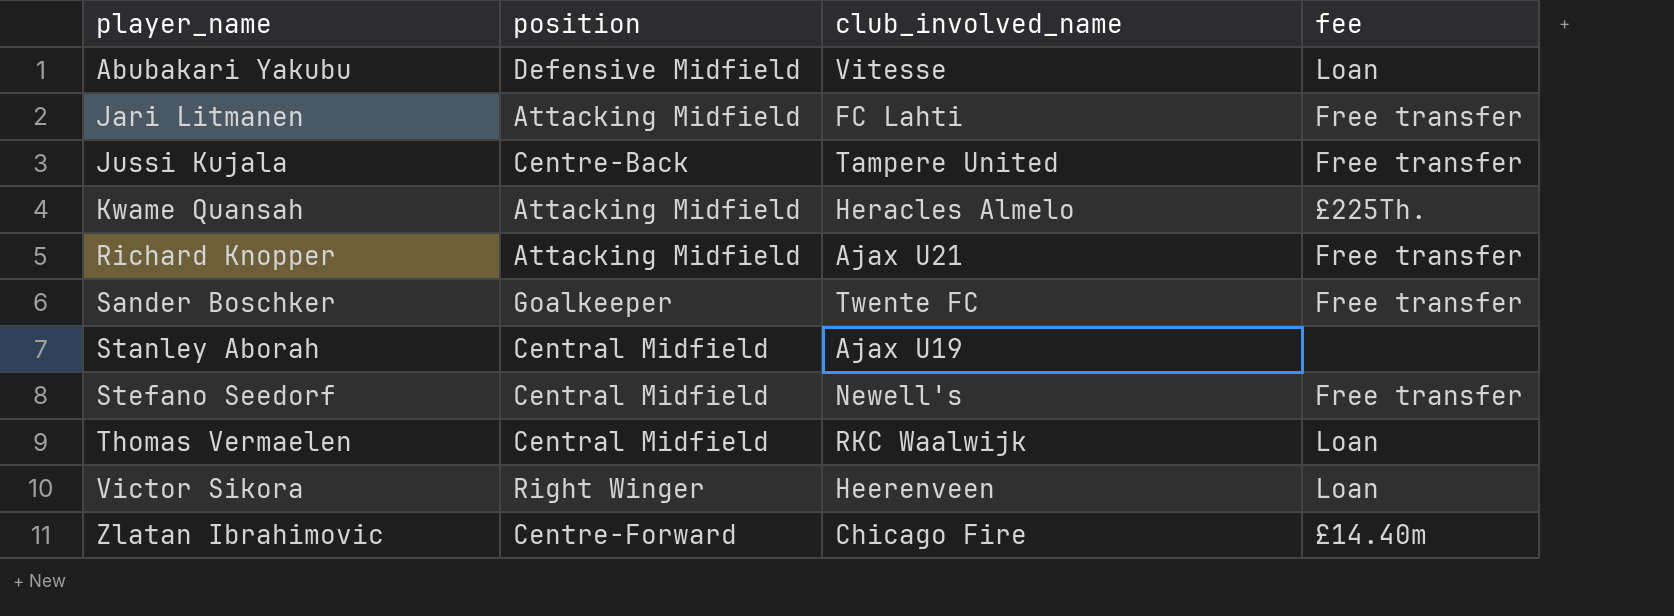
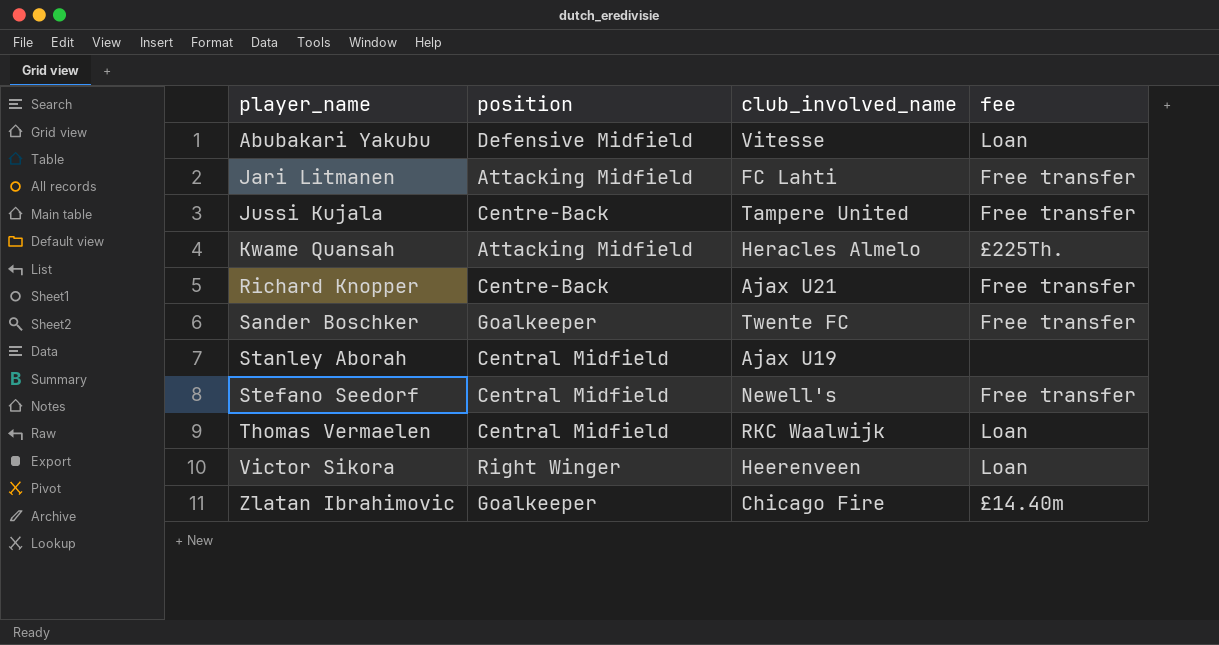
Richard Knopper | position: Attacking Midfield -> Centre-Back
Zlatan Ibrahimovic | position: Centre-Forward -> Goalkeeper

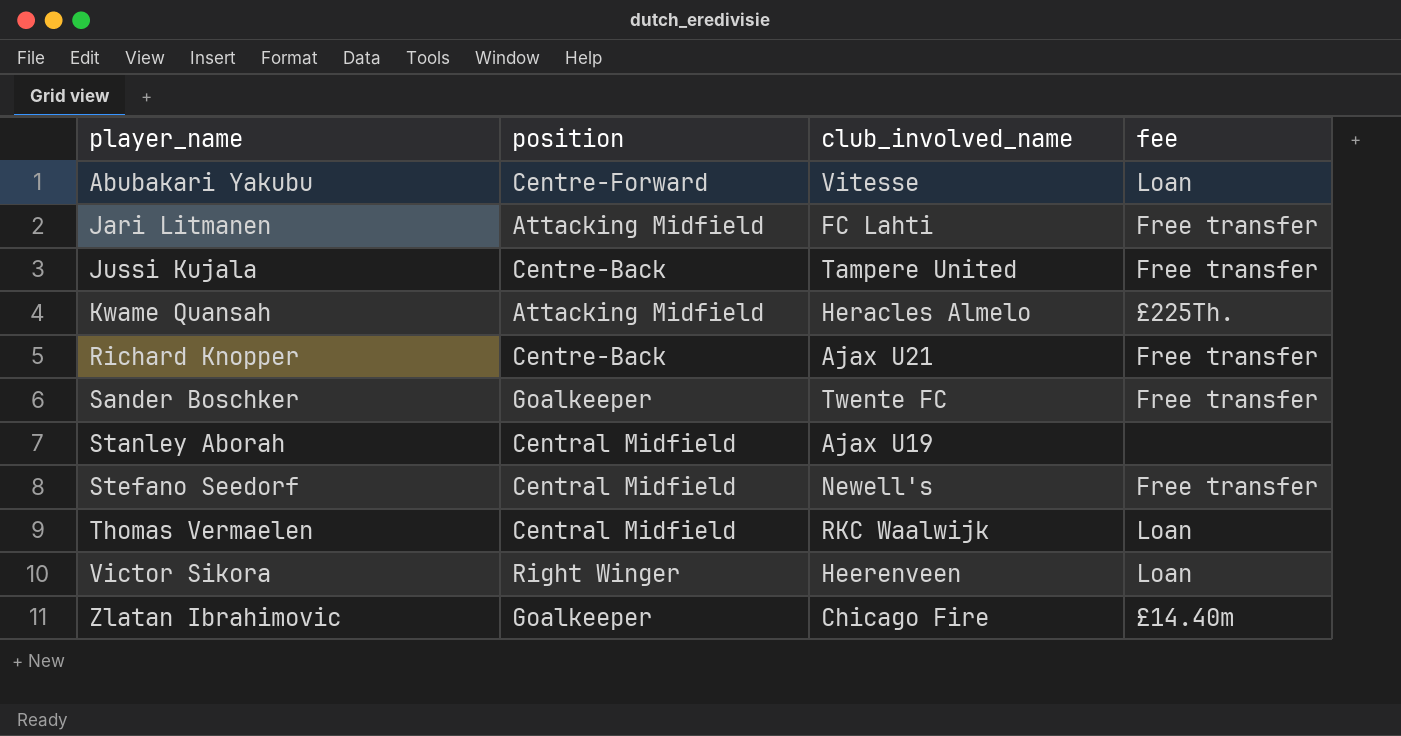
Abubakari Yakubu | position: Defensive Midfield -> Centre-Forward

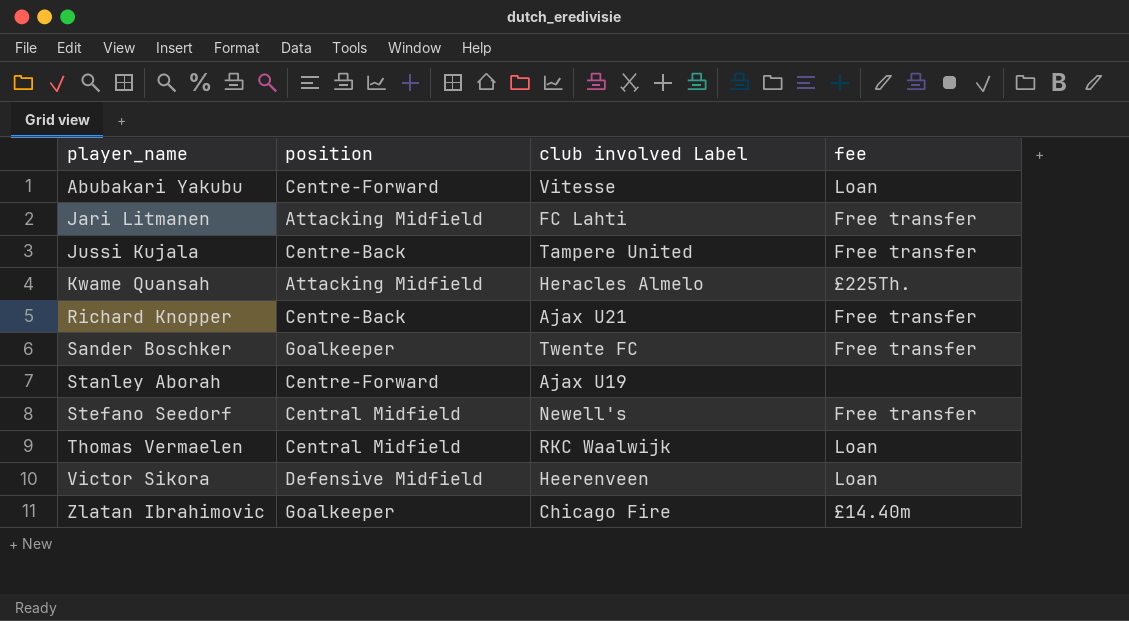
column name: club_involved_name -> club involved Label
Stanley Aborah | position: Central Midfield -> Centre-Forward
Victor Sikora | position: Right Winger -> Defensive Midfield

